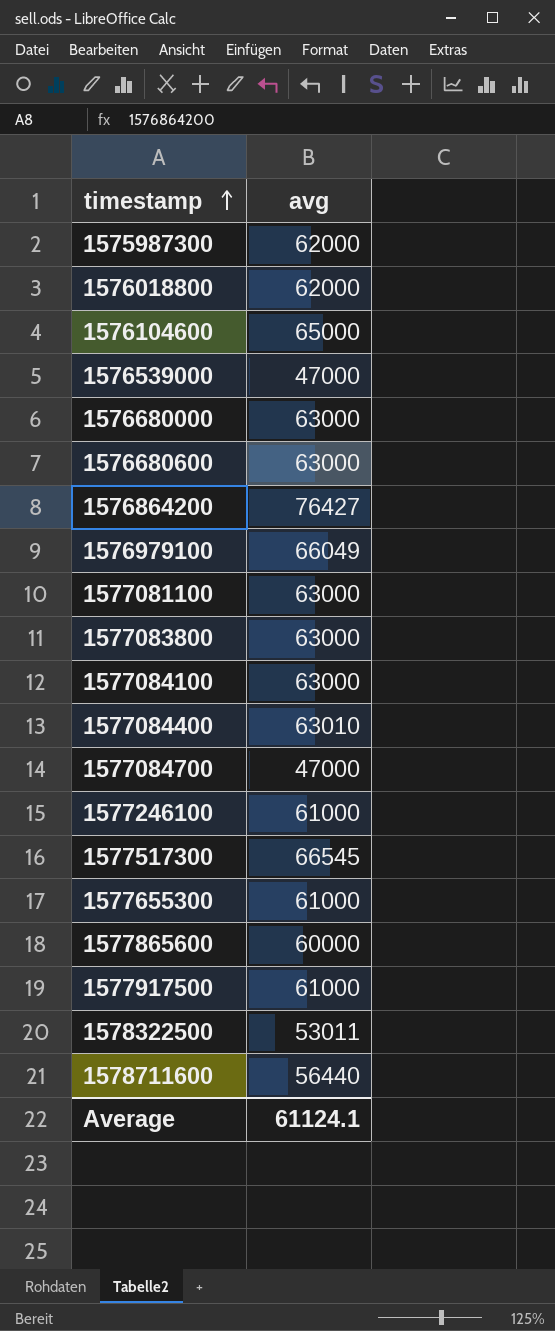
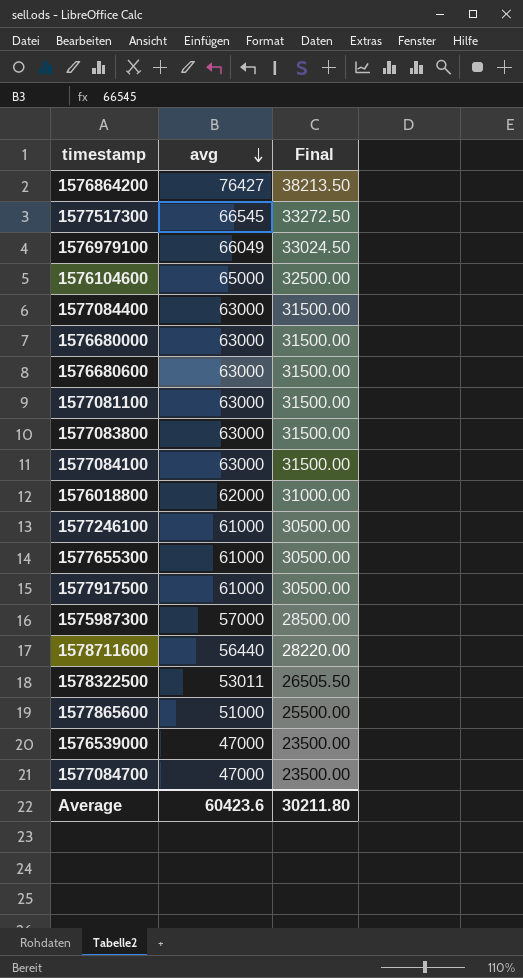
row order: timestamp ascending -> avg descending
column Final | formula: none -> [avg] * 0.5
1577084400 | avg: 63010 -> 63000
1575987300 | avg: 62000 -> 57000
1577865600 | avg: 60000 -> 51000
Average | avg: 61124.1 -> 60423.6

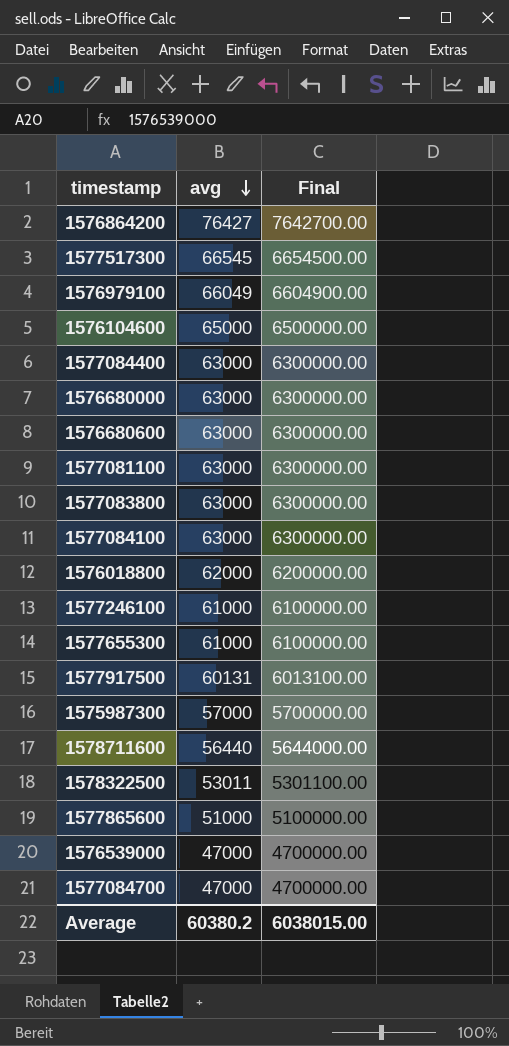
column Final | formula: [avg] * 0.5 -> [avg] * 100
1577917500 | avg: 61000 -> 60131
Average | avg: 60423.6 -> 60380.2
Average | Final: 30211.80 -> 6038015.00

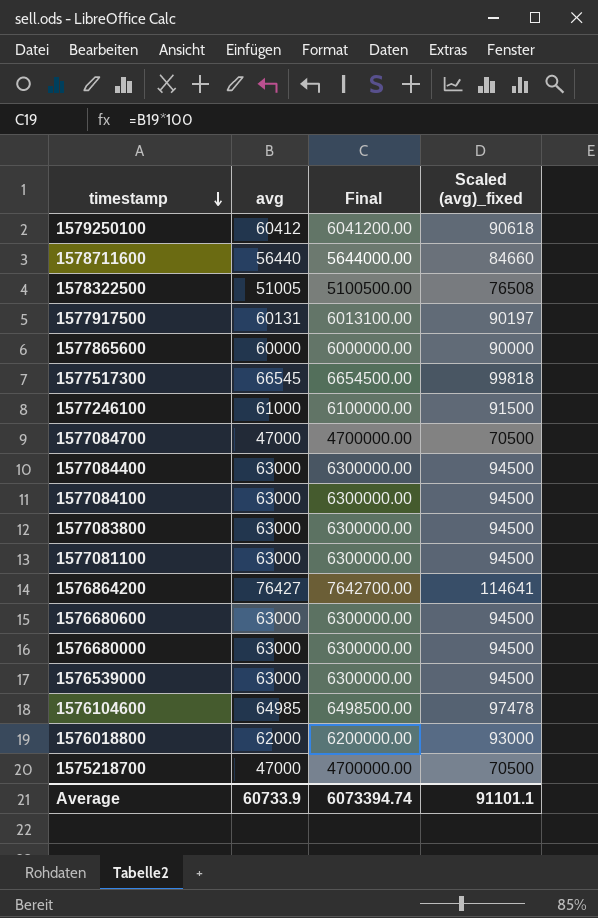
row order: avg descending -> timestamp descending
column Scaled (avg)_fixed | formula: none -> [avg] * 1.5
row 1576979100: 66049 | 6604900.00 -> none
row 1577655300: 61000 | 6100000.00 -> none
row 1575987300: 57000 | 5700000.00 -> none
row 1579250100: none -> 60412 | 6041200.00 | 90618
1578322500 | avg: 53011 -> 51005
1578322500 | Final: 5301100.00 -> 5100500.00
1577865600 | avg: 51000 -> 60000
1577865600 | Final: 5100000.00 -> 6000000.00
1576539000 | avg: 47000 -> 63000
1576539000 | Final: 4700000.00 -> 6300000.00
1576104600 | avg: 65000 -> 64985
1576104600 | Final: 6500000.00 -> 6498500.00
row 1575218700: none -> 47000 | 4700000.00 | 70500
Average | avg: 60380.2 -> 60733.9
Average | Final: 6038015.00 -> 6073394.74

